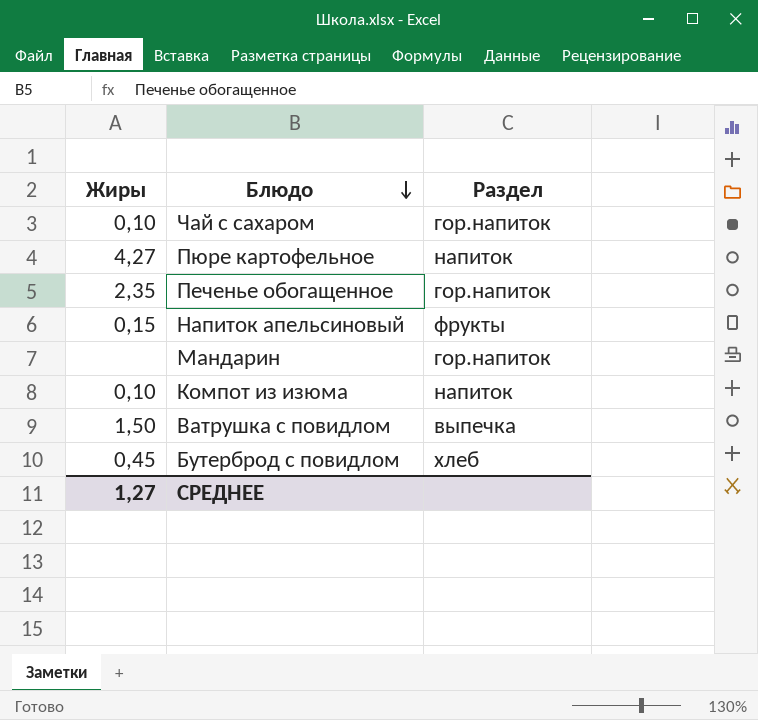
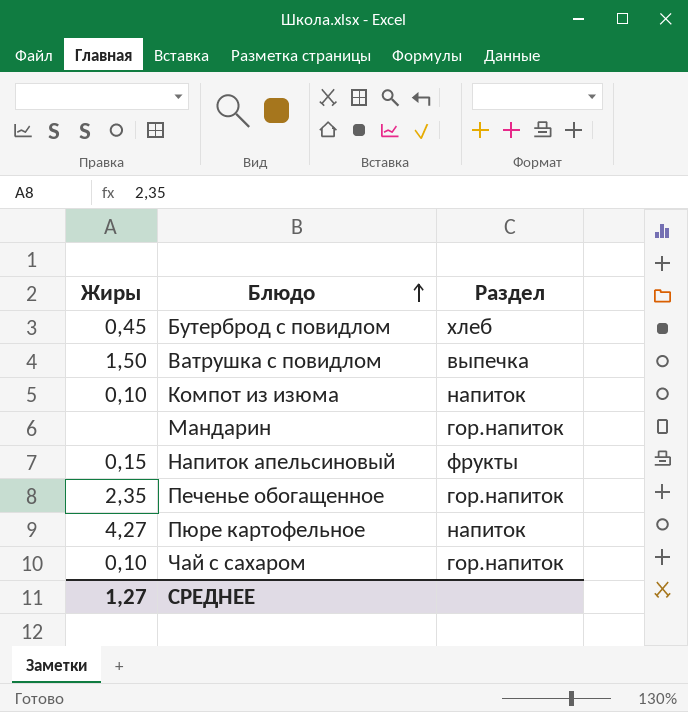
row order: Блюдо descending -> Блюдо ascending

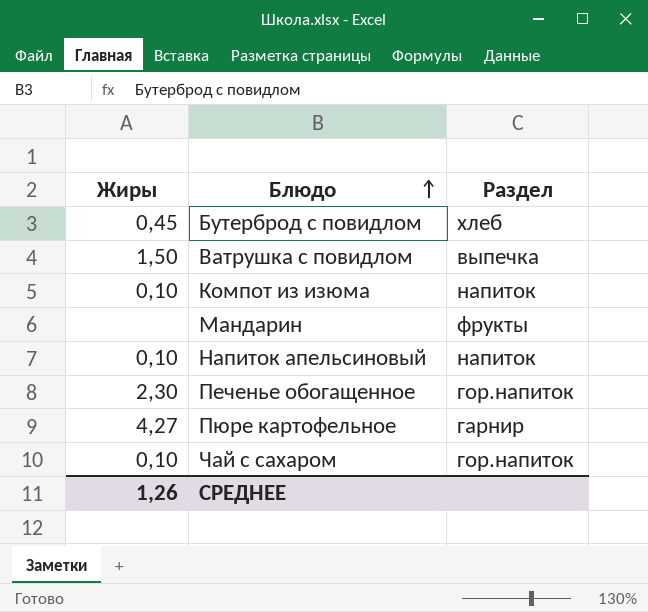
Мандарин | Раздел: гор.напиток -> фрукты
Напиток апельсиновый | Жиры: 0,15 -> 0,10
Напиток апельсиновый | Раздел: фрукты -> напиток
Печенье обогащенное | Жиры: 2,35 -> 2,30
Пюре картофельное | Раздел: напиток -> гарнир
СРЕДНЕЕ | Жиры: 1,27 -> 1,26

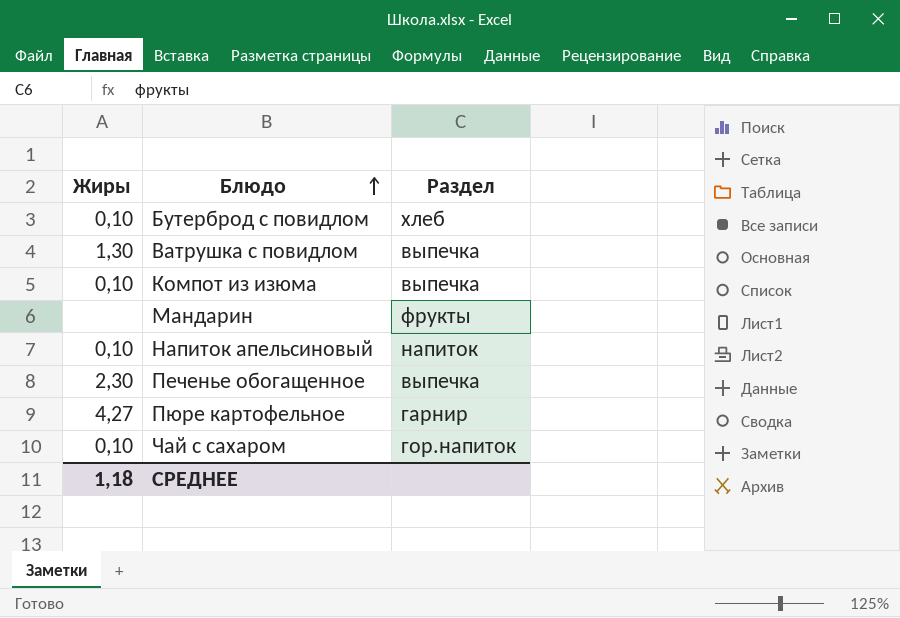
Бутерброд с повидлом | Жиры: 0,45 -> 0,10
Ватрушка с повидлом | Жиры: 1,50 -> 1,30
Компот из изюма | Раздел: напиток -> выпечка
Печенье обогащенное | Раздел: гор.напиток -> выпечка
СРЕДНЕЕ | Жиры: 1,26 -> 1,18

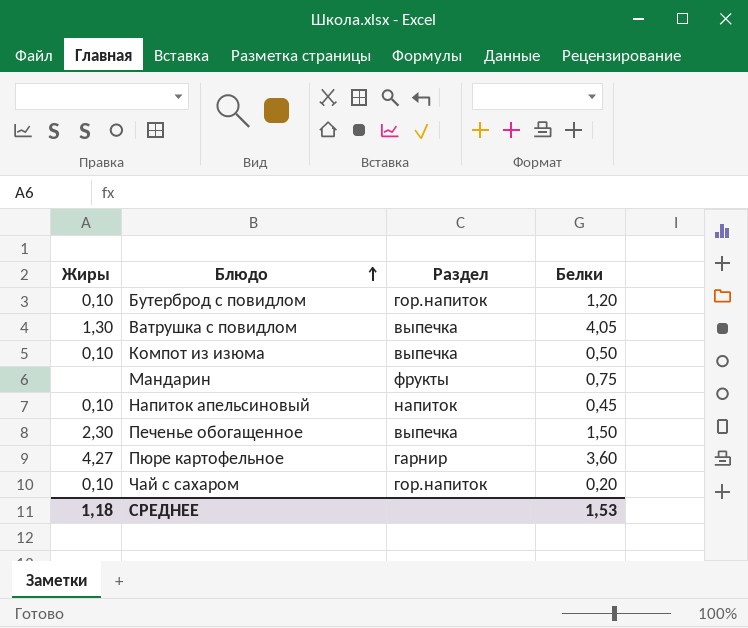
column Белки | position: none -> 4
Бутерброд с повидлом | Раздел: хлеб -> гор.напиток

